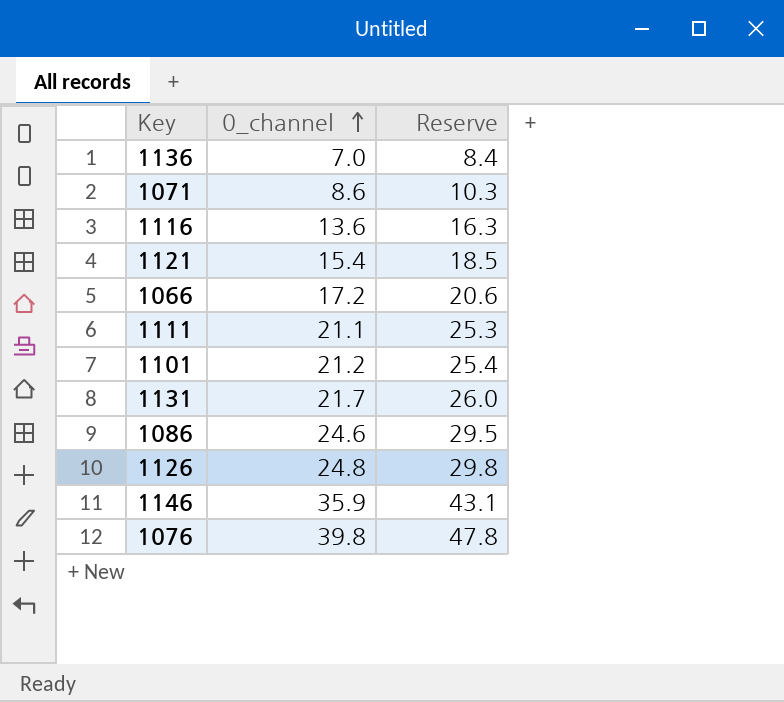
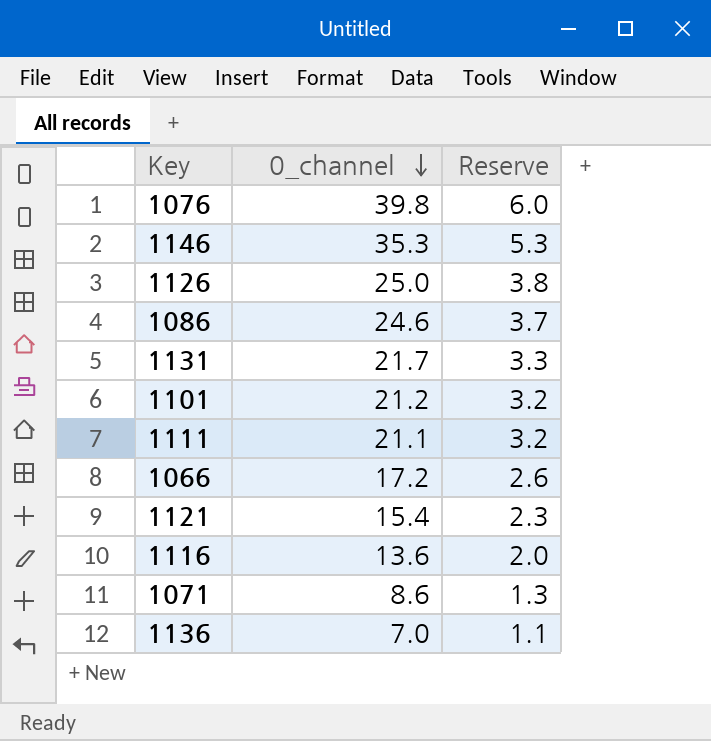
row order: 0_channel ascending -> 0_channel descending
column Reserve | formula: [0_channel] * 1.2 -> [0_channel] * 0.15
1146 | 0_channel: 35.9 -> 35.3
1126 | 0_channel: 24.8 -> 25.0

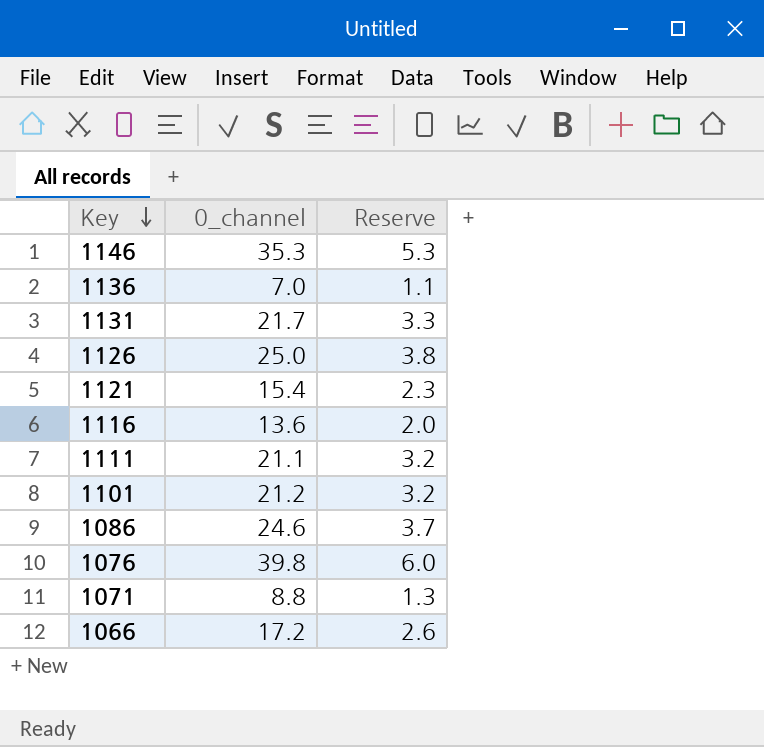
row order: 0_channel descending -> Key descending
1071 | 0_channel: 8.6 -> 8.8

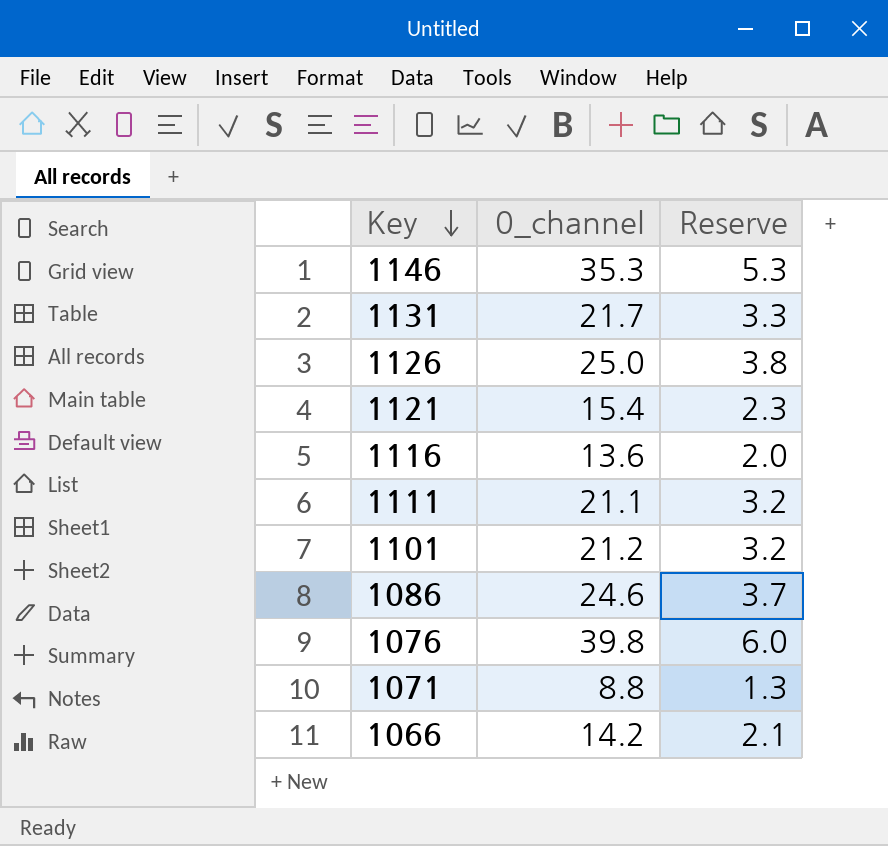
row 1136: 7.0 | 1.1 -> none
1066 | 0_channel: 17.2 -> 14.2
1066 | Reserve: 2.6 -> 2.1

